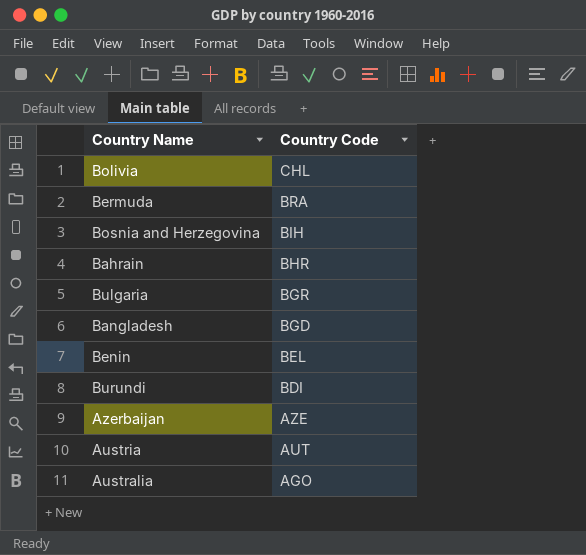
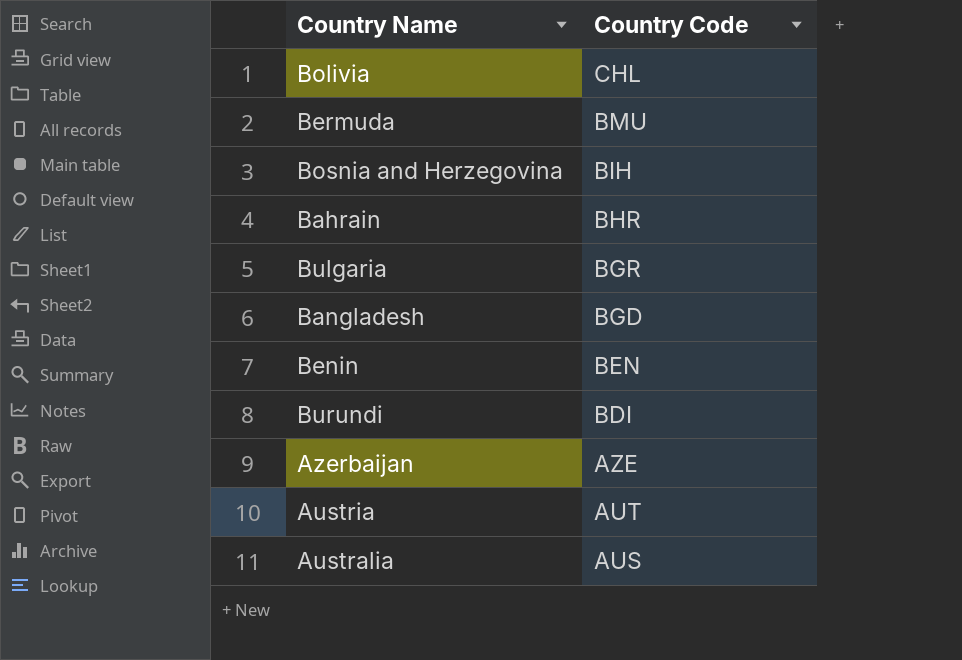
Bermuda | Country Code: BRA -> BMU
Benin | Country Code: BEL -> BEN
Australia | Country Code: AGO -> AUS

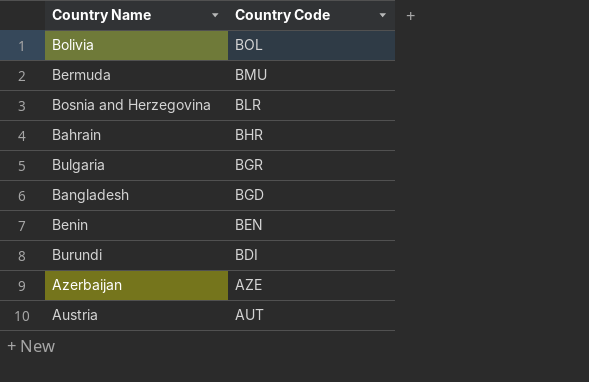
row Australia: AUS -> none
Bolivia | Country Code: CHL -> BOL
Bosnia and Herzegovina | Country Code: BIH -> BLR

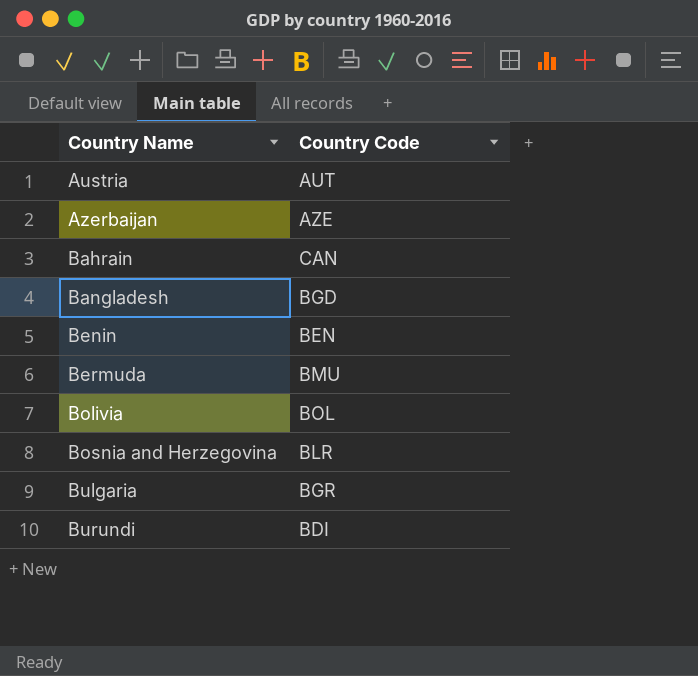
row order: Country Code descending -> Country Name ascending
Bahrain | Country Code: BHR -> CAN

